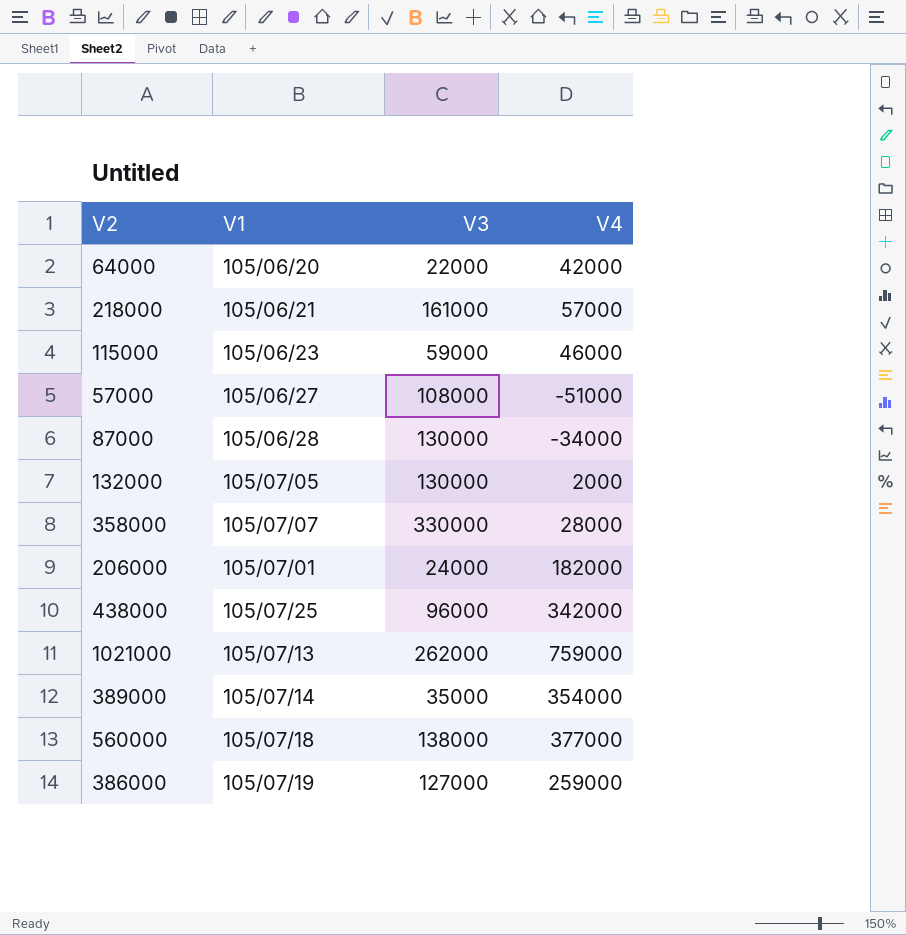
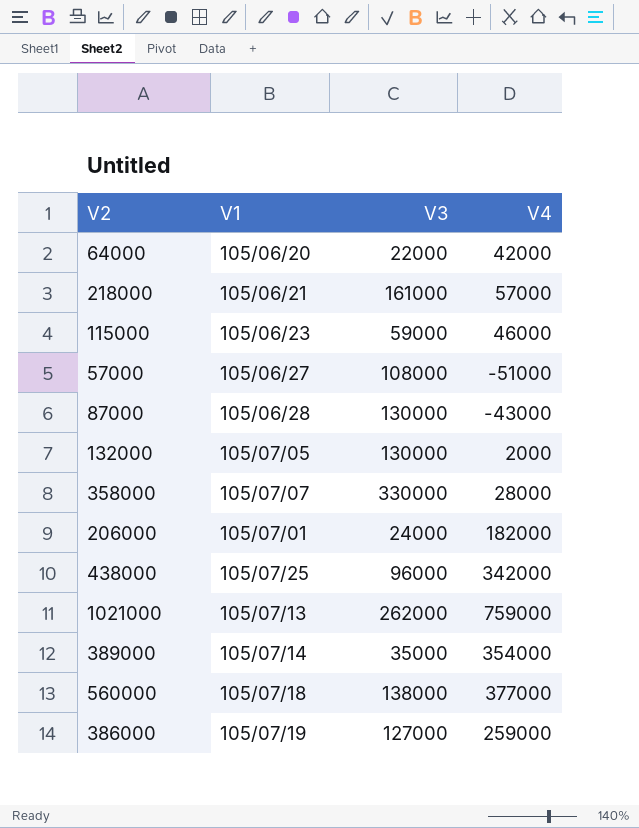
87000 | V4: -34000 -> -43000

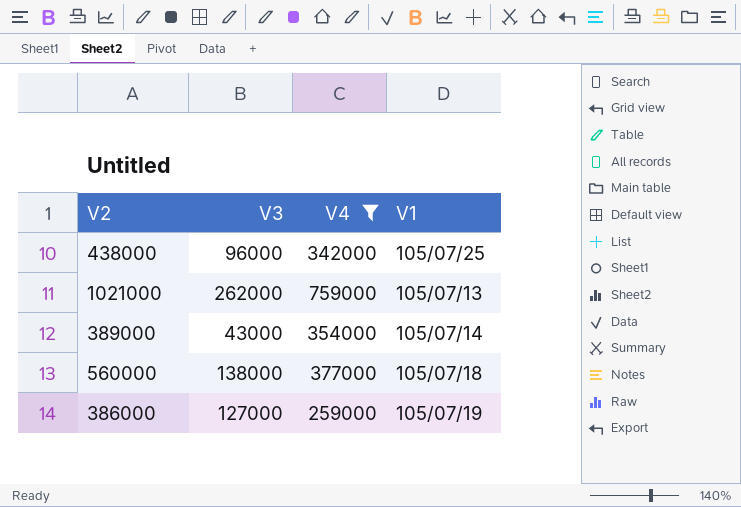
filter: none -> V4 >= 259000
column V1 | position: 2 -> 4
389000 | V3: 35000 -> 43000

